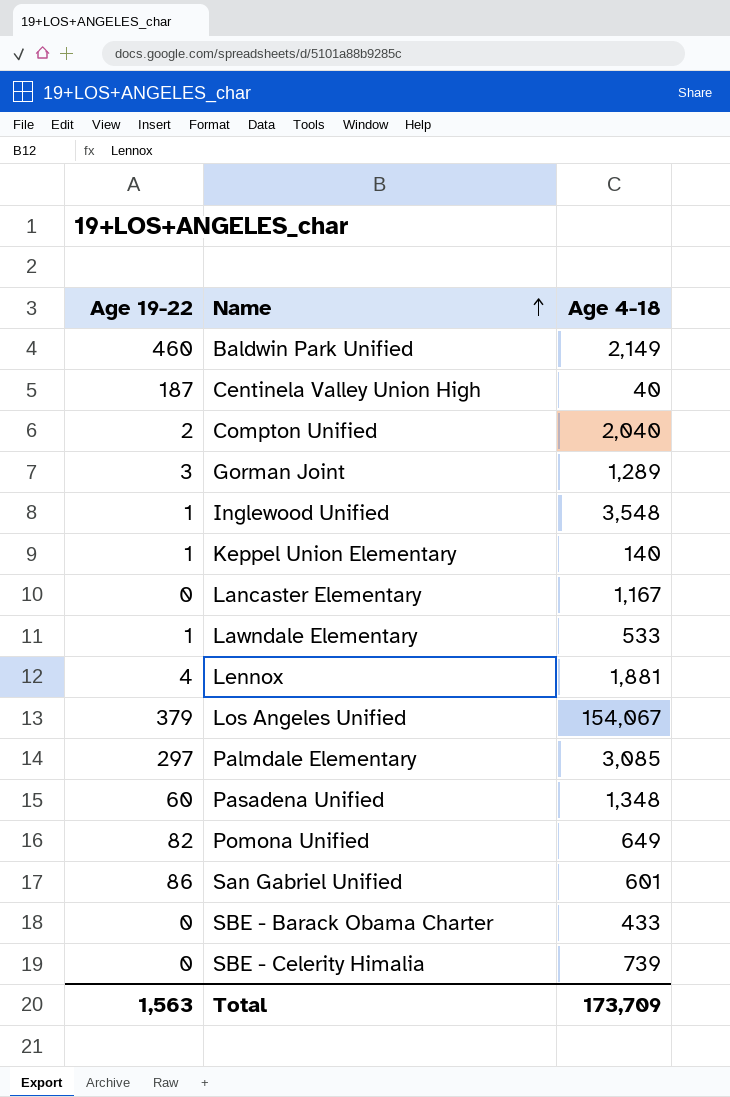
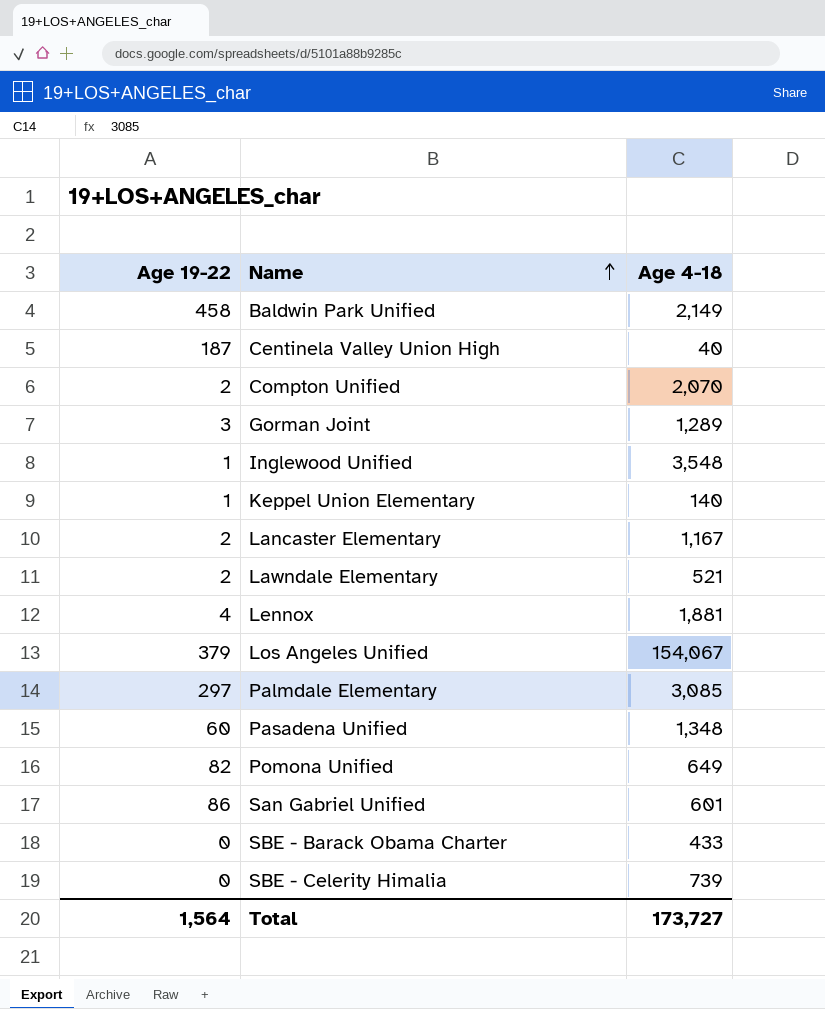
Baldwin Park Unified | Age 19-22: 460 -> 458
Compton Unified | Age 4-18: 2,040 -> 2,070
Lancaster Elementary | Age 19-22: 0 -> 2
Lawndale Elementary | Age 19-22: 1 -> 2
Lawndale Elementary | Age 4-18: 533 -> 521
Total | Age 19-22: 1,563 -> 1,564
Total | Age 4-18: 173,709 -> 173,727

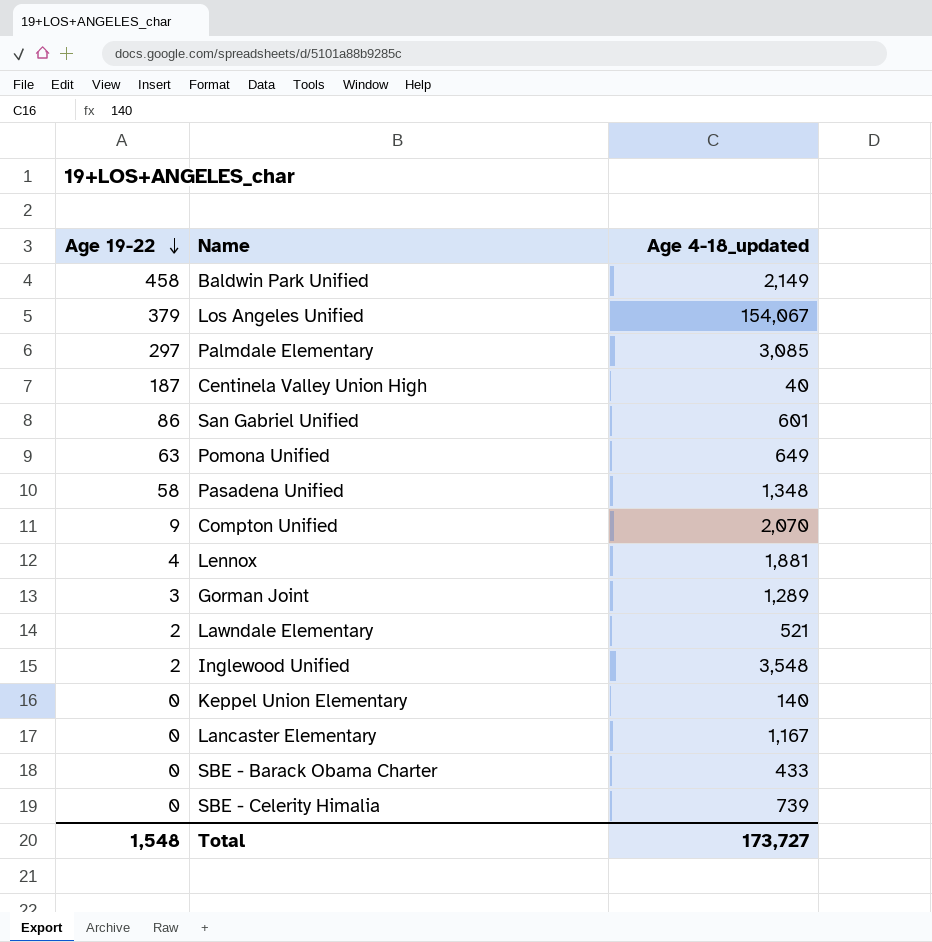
row order: Name ascending -> Age 19-22 descending
column name: Age 4-18 -> Age 4-18_updated
Pomona Unified | Age 19-22: 82 -> 63
Pasadena Unified | Age 19-22: 60 -> 58
Compton Unified | Age 19-22: 2 -> 9
Inglewood Unified | Age 19-22: 1 -> 2
Keppel Union Elementary | Age 19-22: 1 -> 0
Lancaster Elementary | Age 19-22: 2 -> 0
Total | Age 19-22: 1,564 -> 1,548

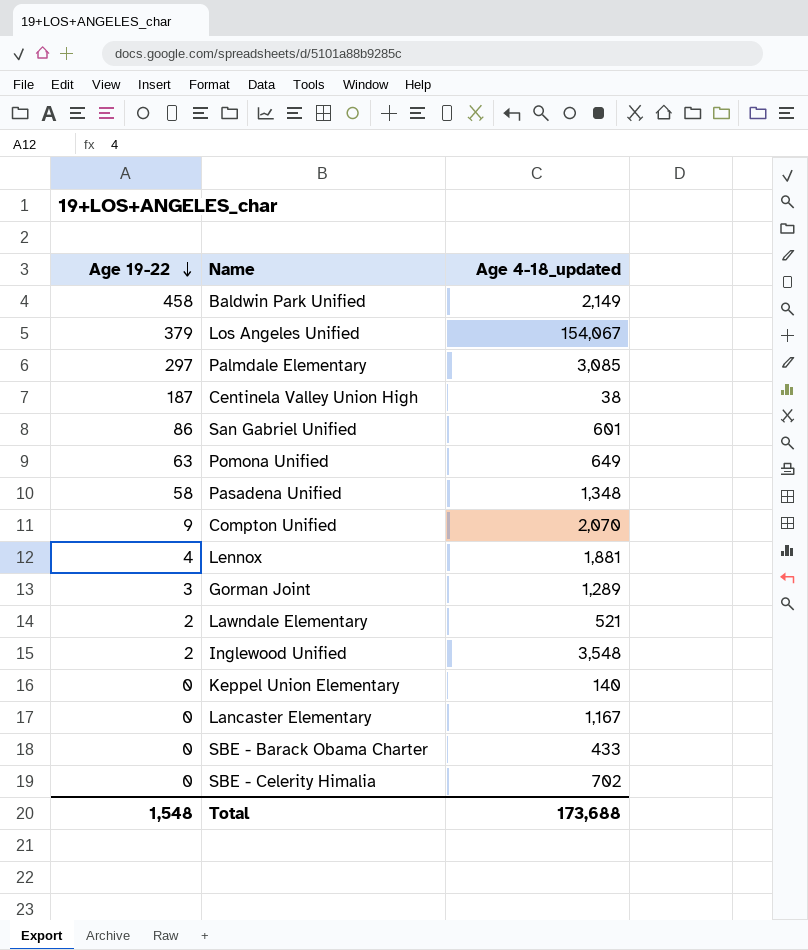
Centinela Valley Union High | Age 4-18_updated: 40 -> 38
SBE - Celerity Himalia | Age 4-18_updated: 739 -> 702
Total | Age 4-18_updated: 173,727 -> 173,688

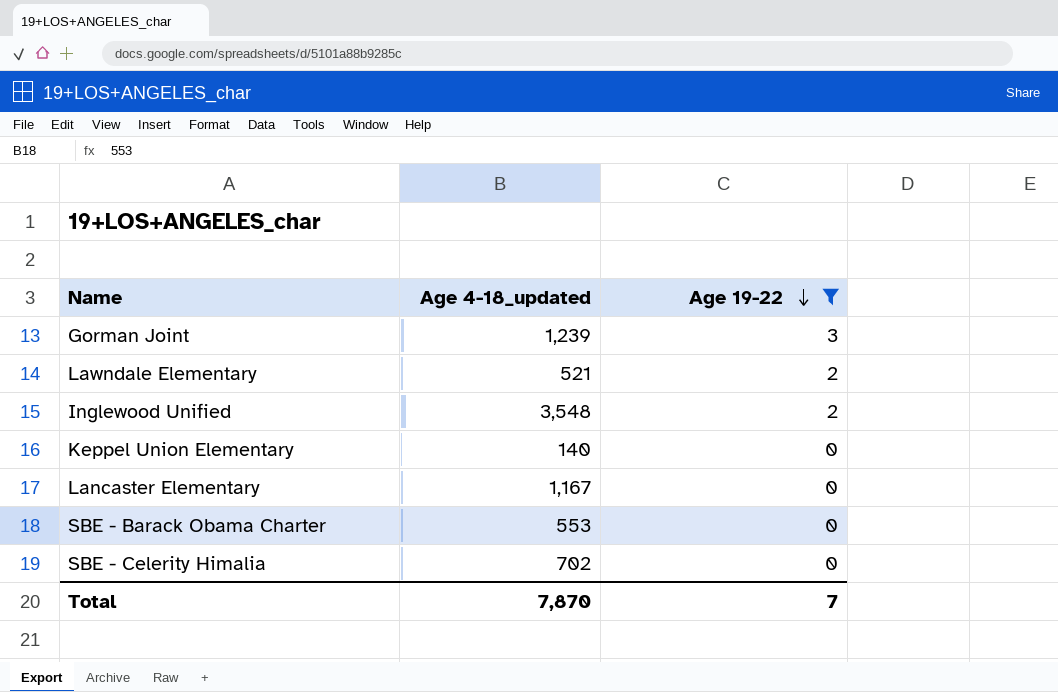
filter: none -> Age 19-22 <= 3
column Age 19-22 | position: 1 -> 3
Gorman Joint | Age 4-18_updated: 1,289 -> 1,239
SBE - Barack Obama Charter | Age 4-18_updated: 433 -> 553
Total | Age 4-18_updated: 173,688 -> 7,870
Total | Age 19-22: 1,548 -> 7

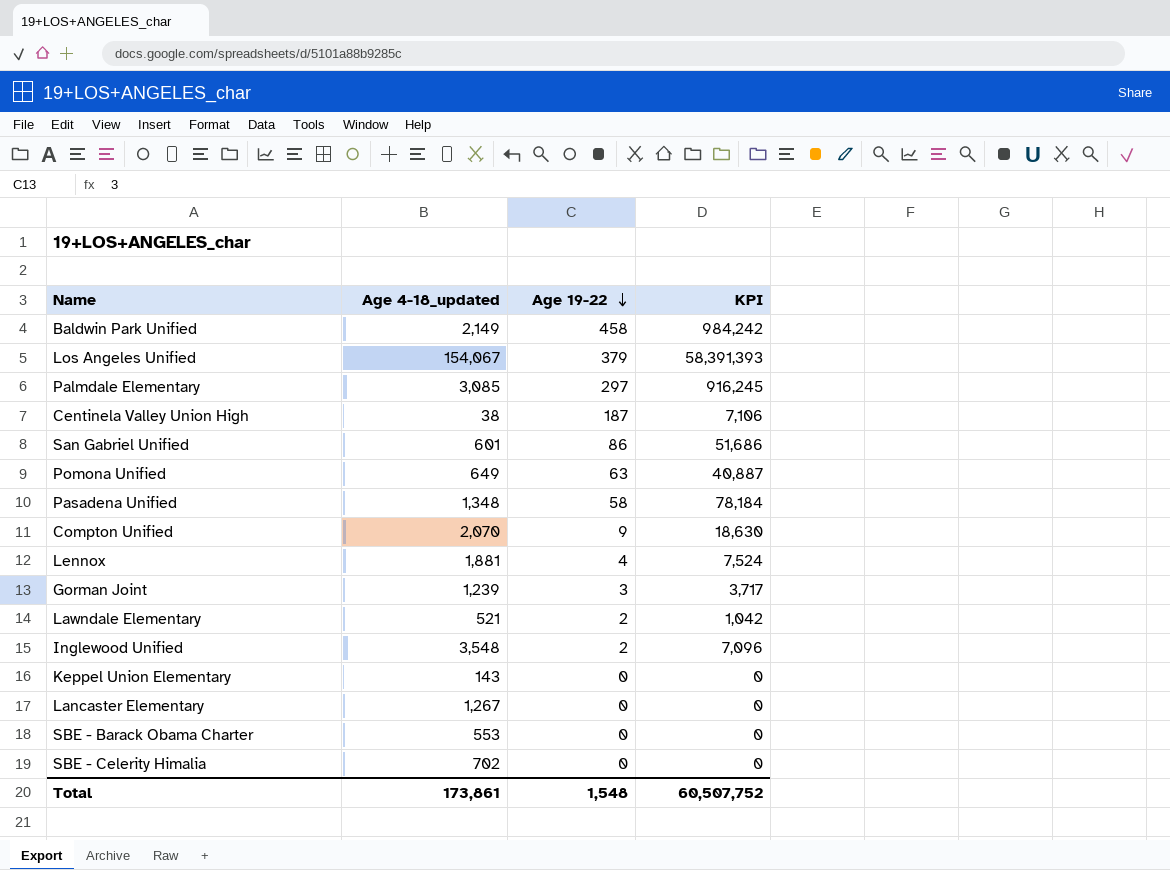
filter: Age 19-22 <= 3 -> none
column KPI | formula: none -> [Age 4-18_updated] * [Age 19-22]
Keppel Union Elementary | Age 4-18_updated: 140 -> 143
Lancaster Elementary | Age 4-18_updated: 1,167 -> 1,267
Total | Age 4-18_updated: 7,870 -> 173,861
Total | Age 19-22: 7 -> 1,548

